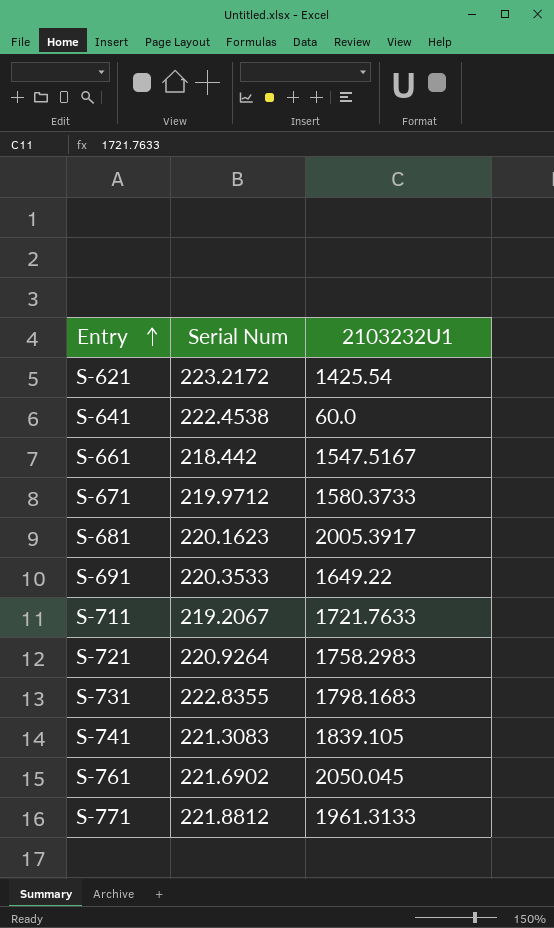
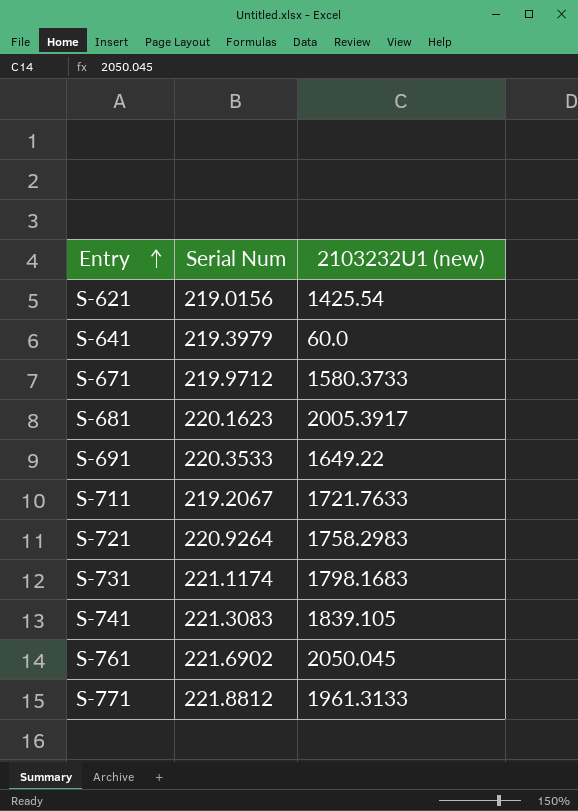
column name: 2103232U1 -> 2103232U1 (new)
row S-661: 218.442 | 1547.5167 -> none
S-621 | Serial Num: 223.2172 -> 219.0156
S-641 | Serial Num: 222.4538 -> 219.3979
S-731 | Serial Num: 222.8355 -> 221.1174

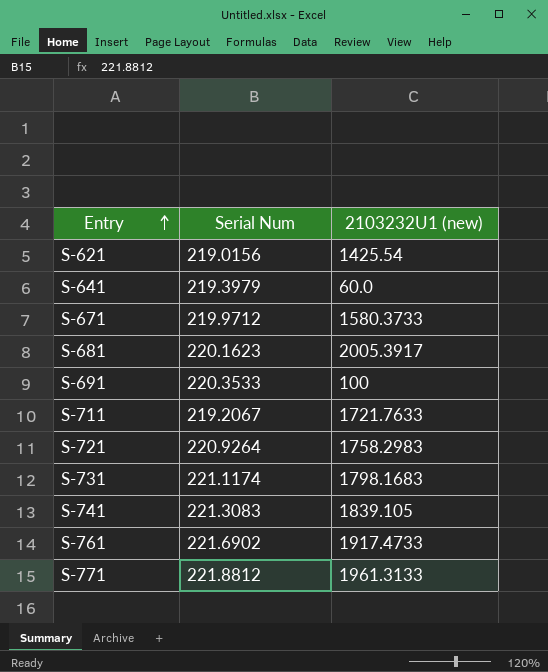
S-691 | 2103232U1 (new): 1649.22 -> 100
S-761 | 2103232U1 (new): 2050.045 -> 1917.4733

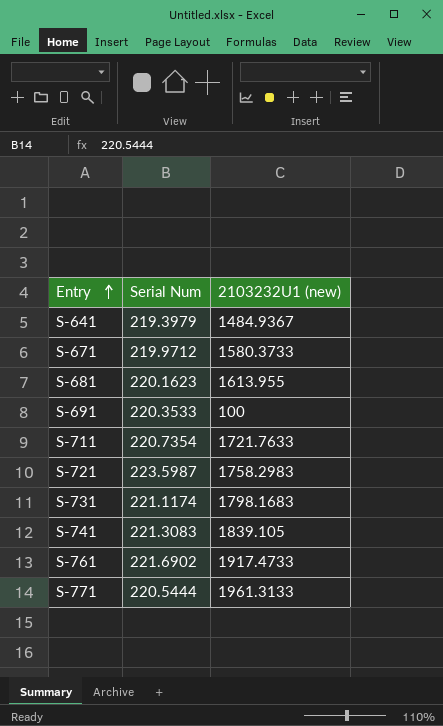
row S-621: 219.0156 | 1425.54 -> none
S-641 | 2103232U1 (new): 60.0 -> 1484.9367
S-681 | 2103232U1 (new): 2005.3917 -> 1613.955
S-711 | Serial Num: 219.2067 -> 220.7354
S-721 | Serial Num: 220.9264 -> 223.5987
S-771 | Serial Num: 221.8812 -> 220.5444

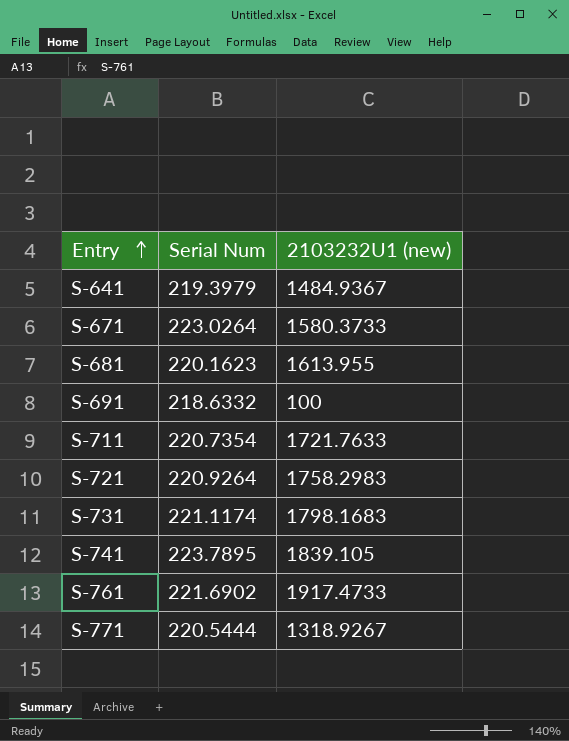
S-671 | Serial Num: 219.9712 -> 223.0264
S-691 | Serial Num: 220.3533 -> 218.6332
S-721 | Serial Num: 223.5987 -> 220.9264
S-741 | Serial Num: 221.3083 -> 223.7895
S-771 | 2103232U1 (new): 1961.3133 -> 1318.9267

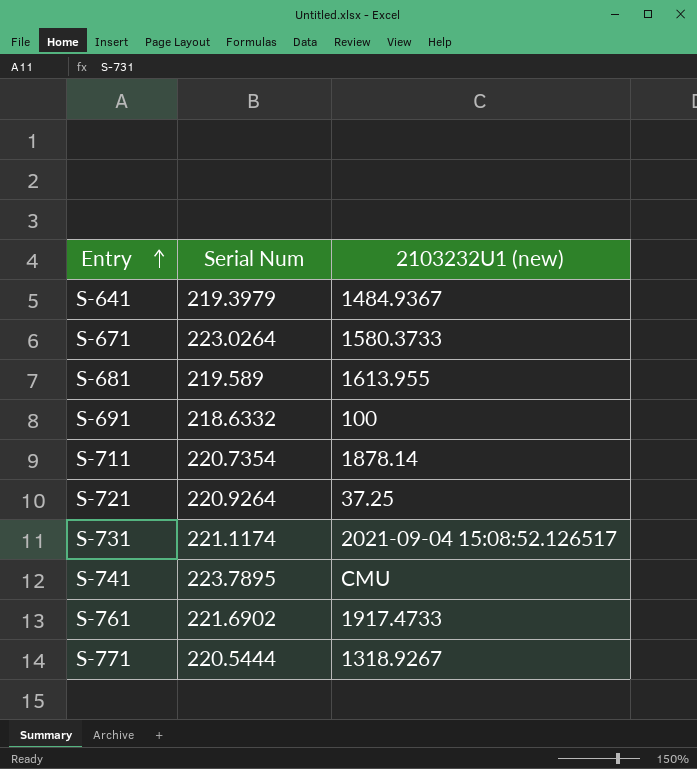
S-681 | Serial Num: 220.1623 -> 219.589
S-711 | 2103232U1 (new): 1721.7633 -> 1878.14
S-721 | 2103232U1 (new): 1758.2983 -> 37.25
S-731 | 2103232U1 (new): 1798.1683 -> 2021-09-04 15:08:52.126517
S-741 | 2103232U1 (new): 1839.105 -> CMU

